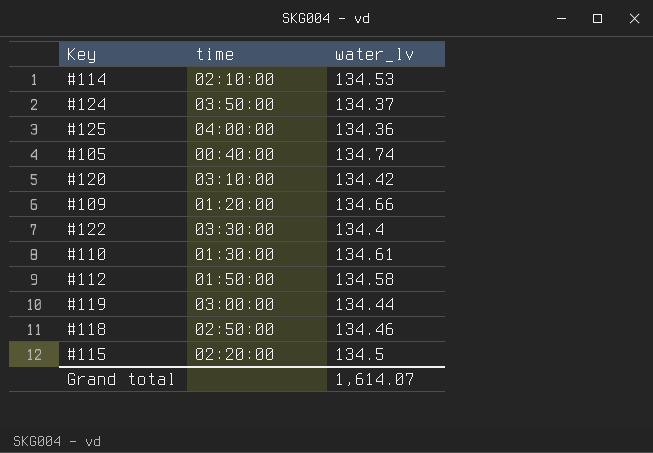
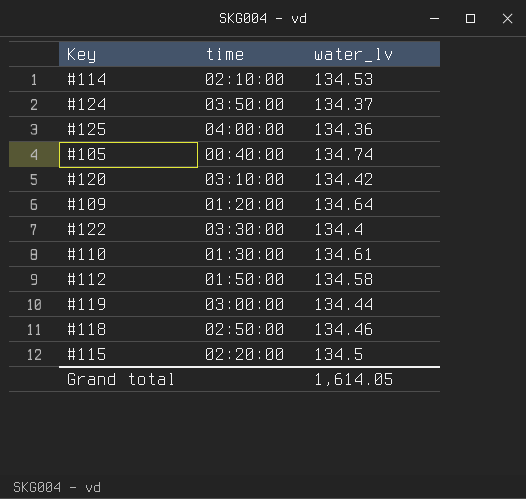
#109 | water_lv: 134.66 -> 134.64
Grand total | water_lv: 1,614.07 -> 1,614.05

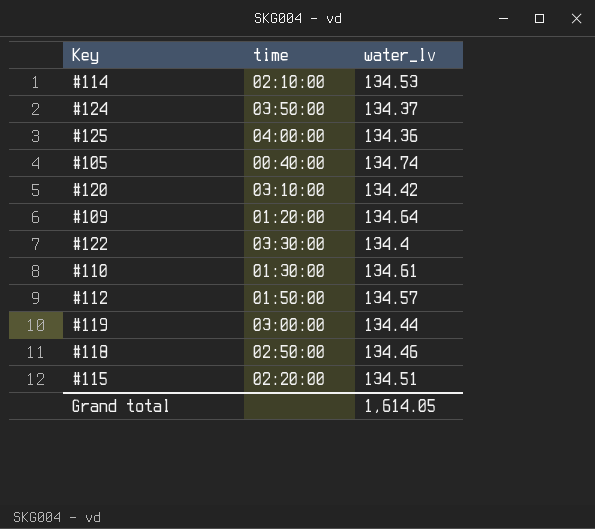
#112 | water_lv: 134.58 -> 134.57
#115 | water_lv: 134.5 -> 134.51

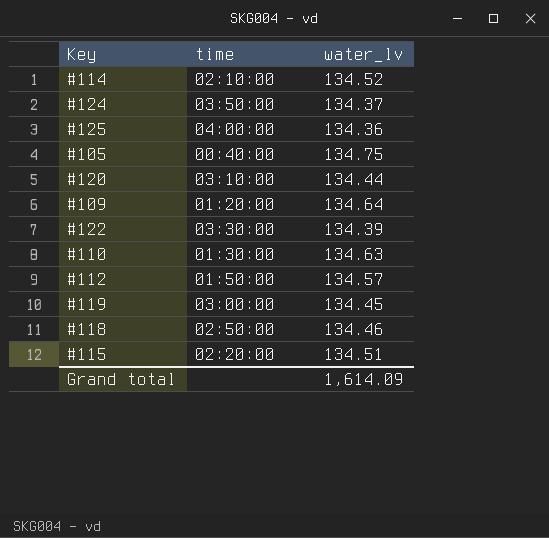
#114 | water_lv: 134.53 -> 134.52
#105 | water_lv: 134.74 -> 134.75
#120 | water_lv: 134.42 -> 134.44
#122 | water_lv: 134.4 -> 134.39
#110 | water_lv: 134.61 -> 134.63
#119 | water_lv: 134.44 -> 134.45
Grand total | water_lv: 1,614.05 -> 1,614.09

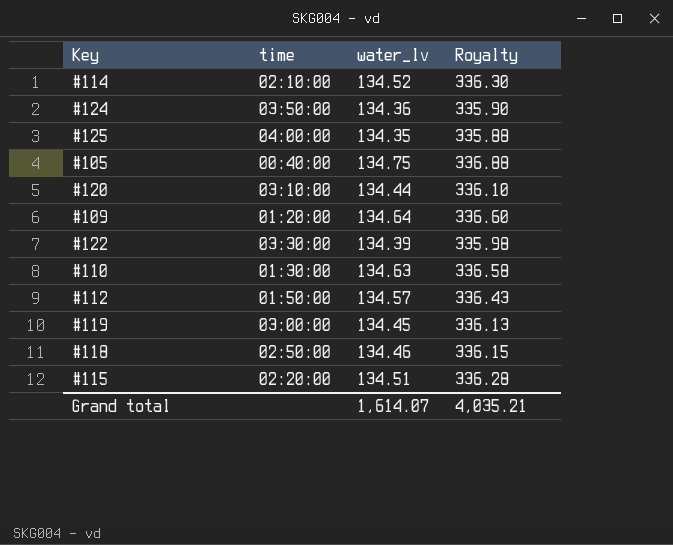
column Royalty | formula: none -> [water_lv] * 2.5
#124 | water_lv: 134.37 -> 134.36
#125 | water_lv: 134.36 -> 134.35
Grand total | water_lv: 1,614.09 -> 1,614.07

